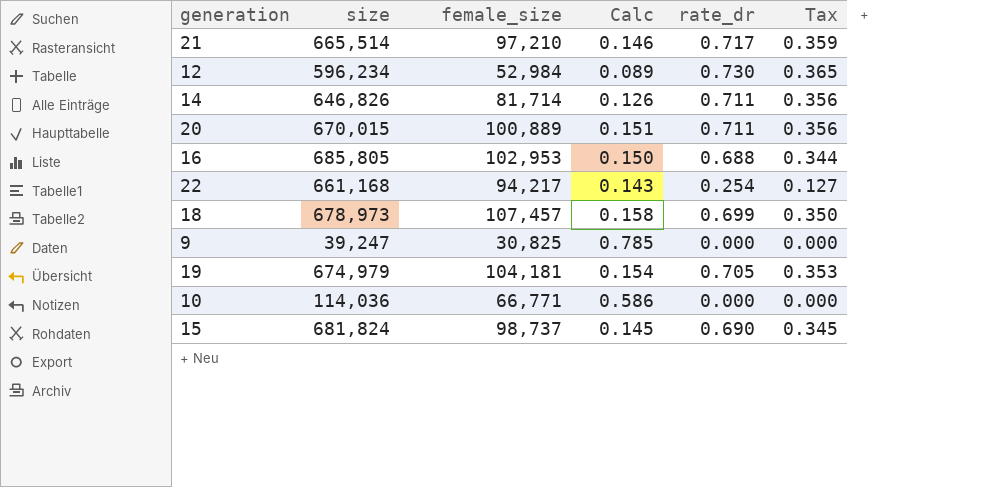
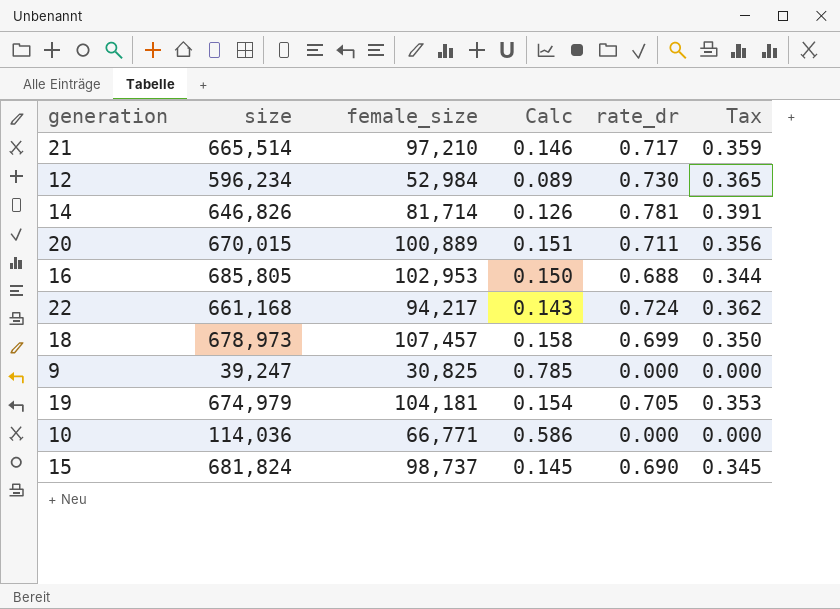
14 | rate_dr: 0.711 -> 0.781
14 | Tax: 0.356 -> 0.391
22 | rate_dr: 0.254 -> 0.724
22 | Tax: 0.127 -> 0.362

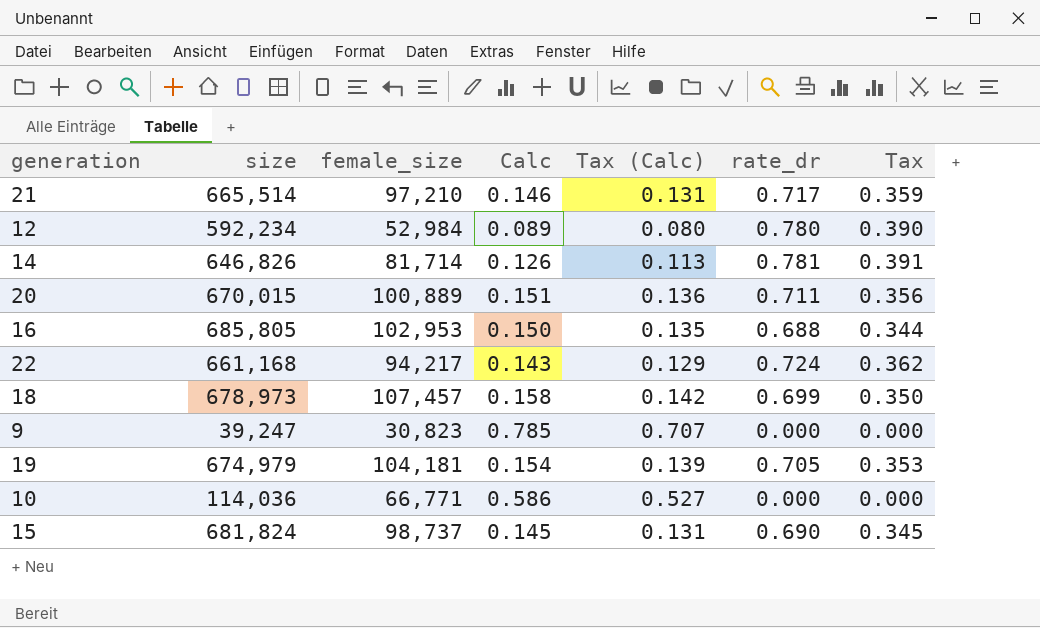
column Tax (Calc) | formula: none -> [Calc] * 0.9
12 | size: 596,234 -> 592,234
12 | rate_dr: 0.730 -> 0.780
12 | Tax: 0.365 -> 0.390
9 | female_size: 30,825 -> 30,823

